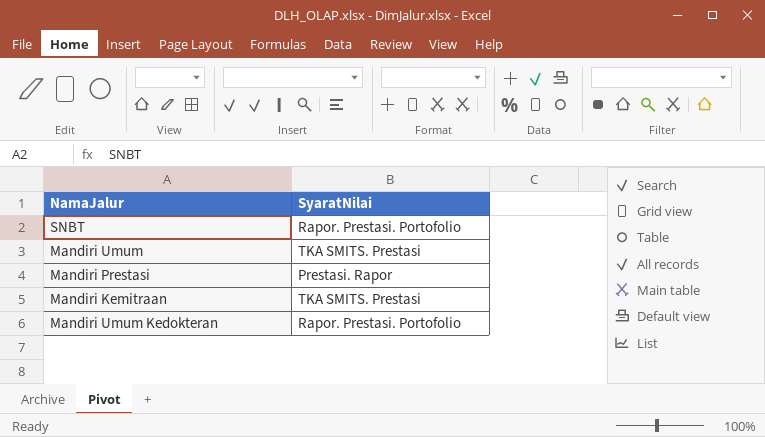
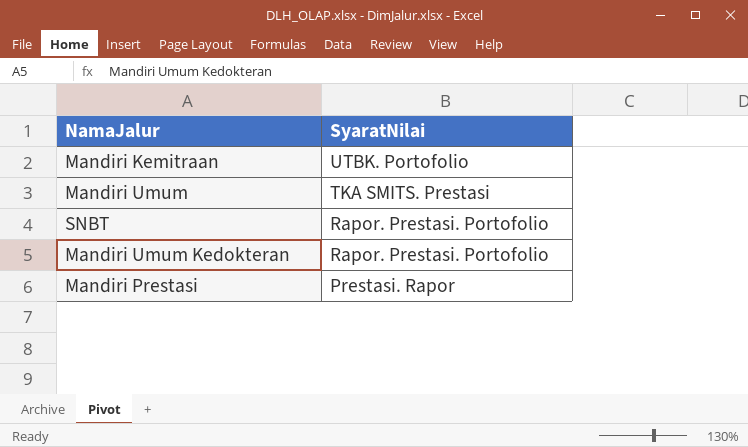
row order: none -> SyaratNilai descending
Mandiri Kemitraan | SyaratNilai: TKA SMITS. Prestasi -> UTBK. Portofolio

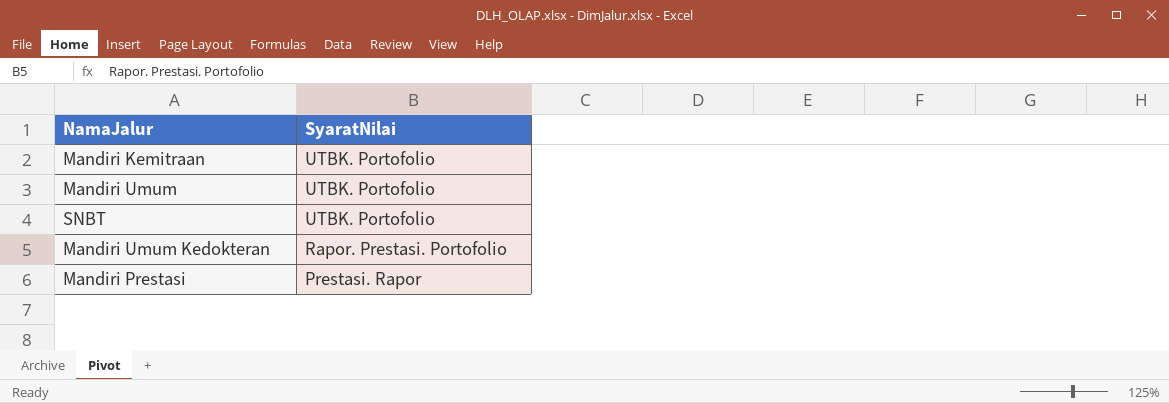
Mandiri Umum | SyaratNilai: TKA SMITS. Prestasi -> UTBK. Portofolio
SNBT | SyaratNilai: Rapor. Prestasi. Portofolio -> UTBK. Portofolio

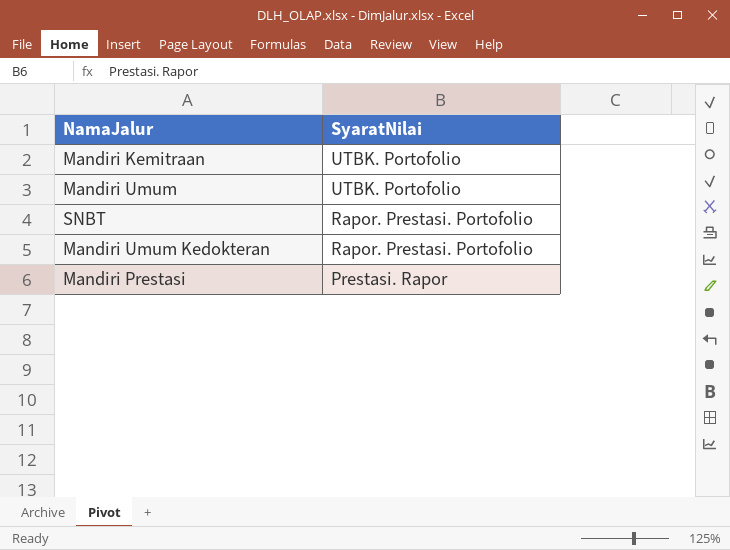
SNBT | SyaratNilai: UTBK. Portofolio -> Rapor. Prestasi. Portofolio

